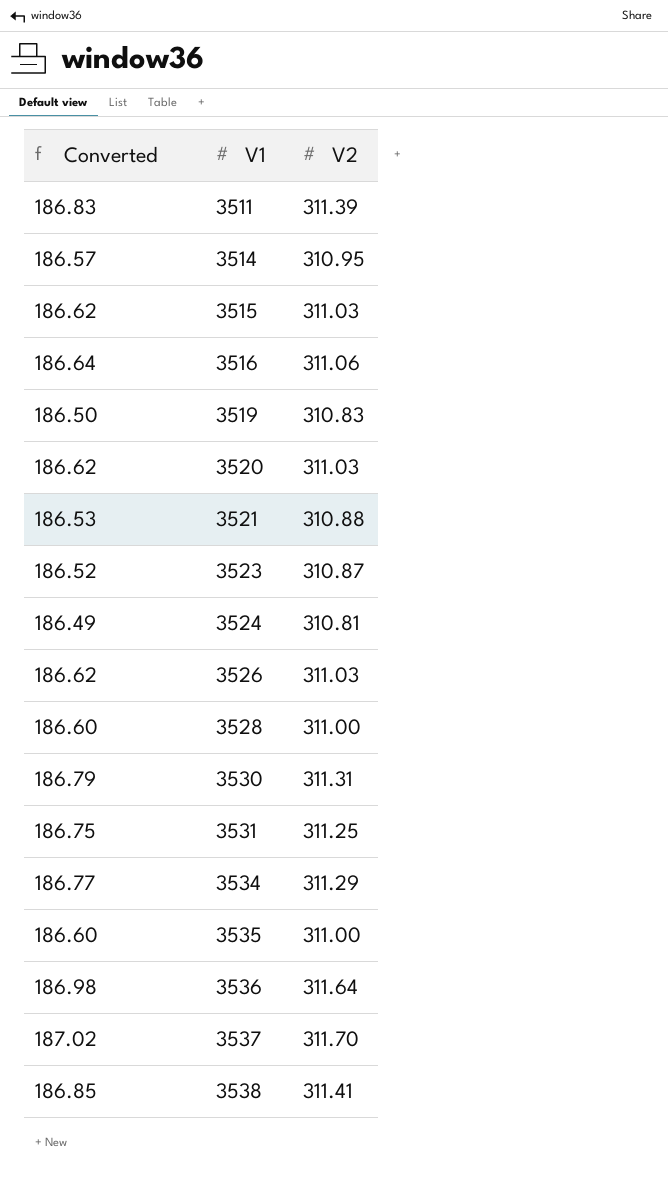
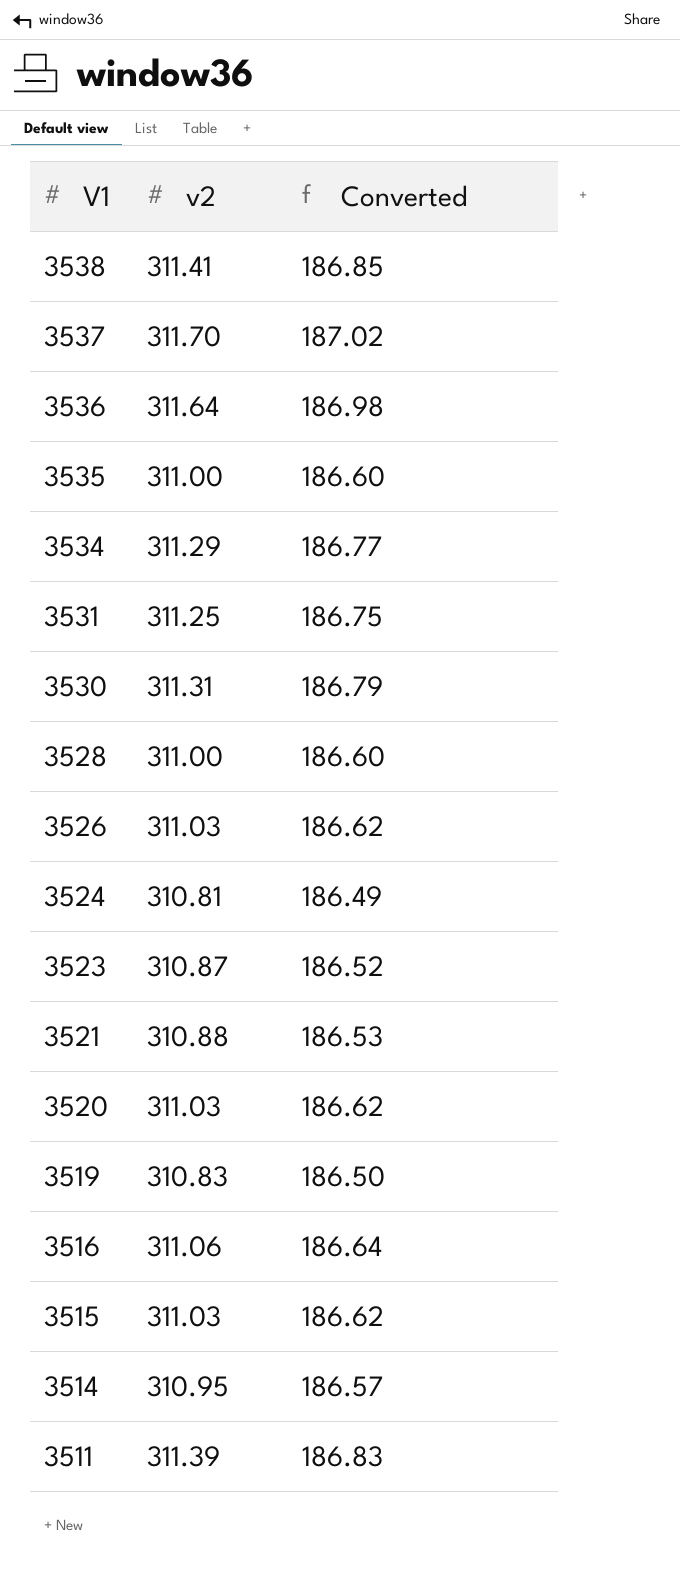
row order: V1 ascending -> V1 descending
column name: V2 -> v2
column Converted | position: 1 -> 3

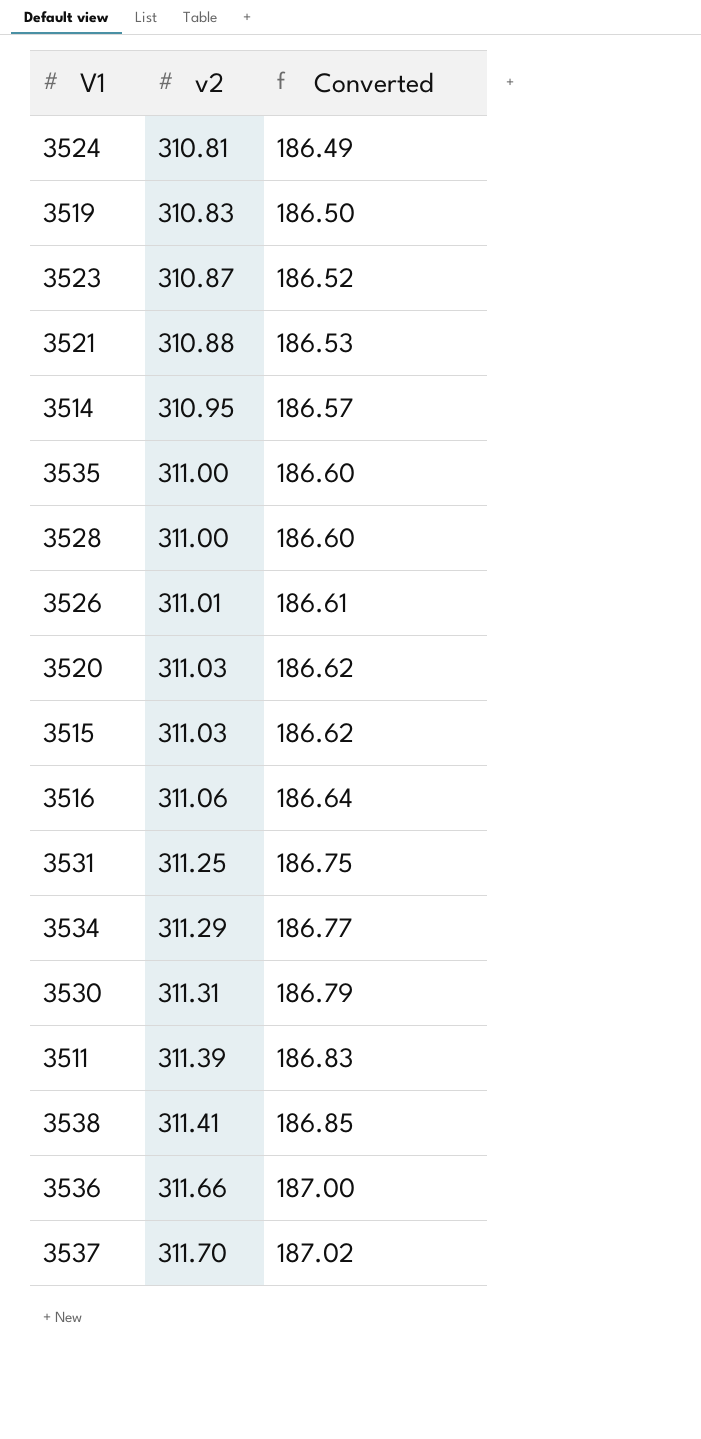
row order: V1 descending -> v2 ascending
3526 | v2: 311.03 -> 311.01
3526 | Converted: 186.62 -> 186.61
3536 | v2: 311.64 -> 311.66
3536 | Converted: 186.98 -> 187.00

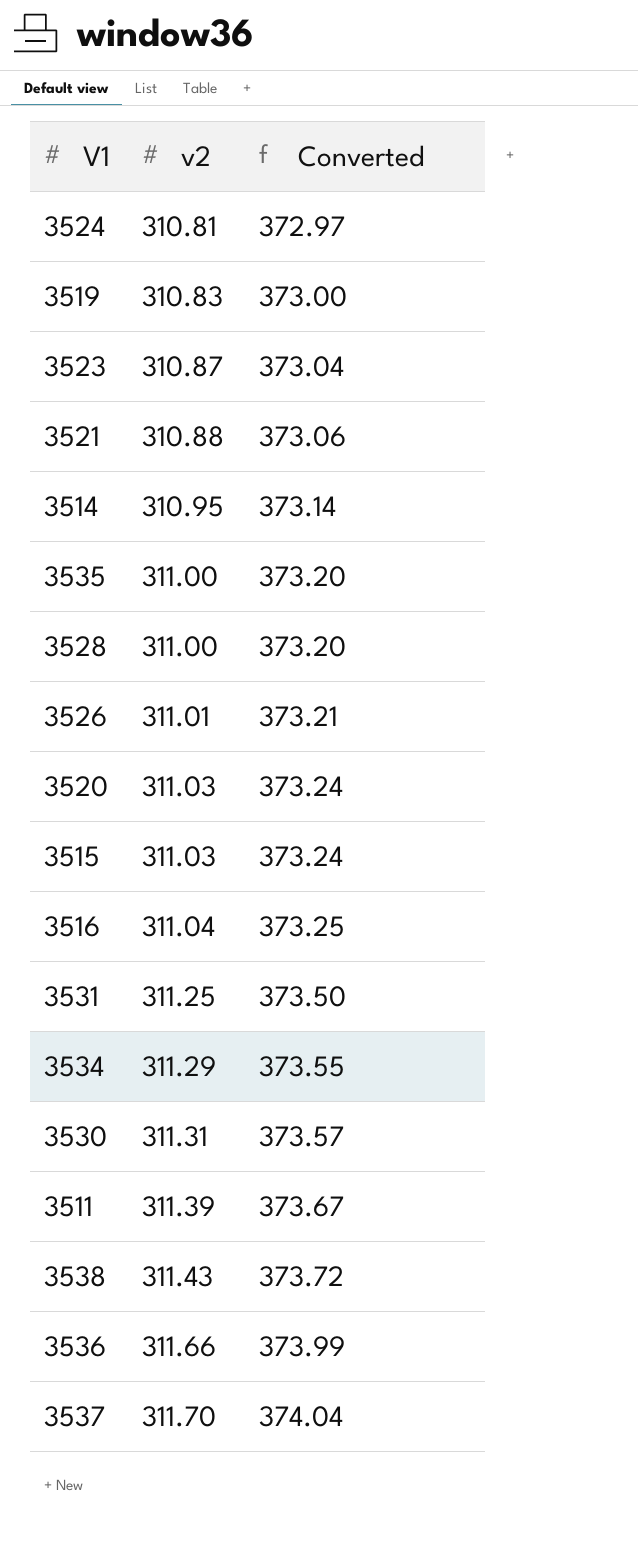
column Converted | formula: [v2] * 0.6 -> [v2] * 1.2
3516 | v2: 311.06 -> 311.04
3538 | v2: 311.41 -> 311.43

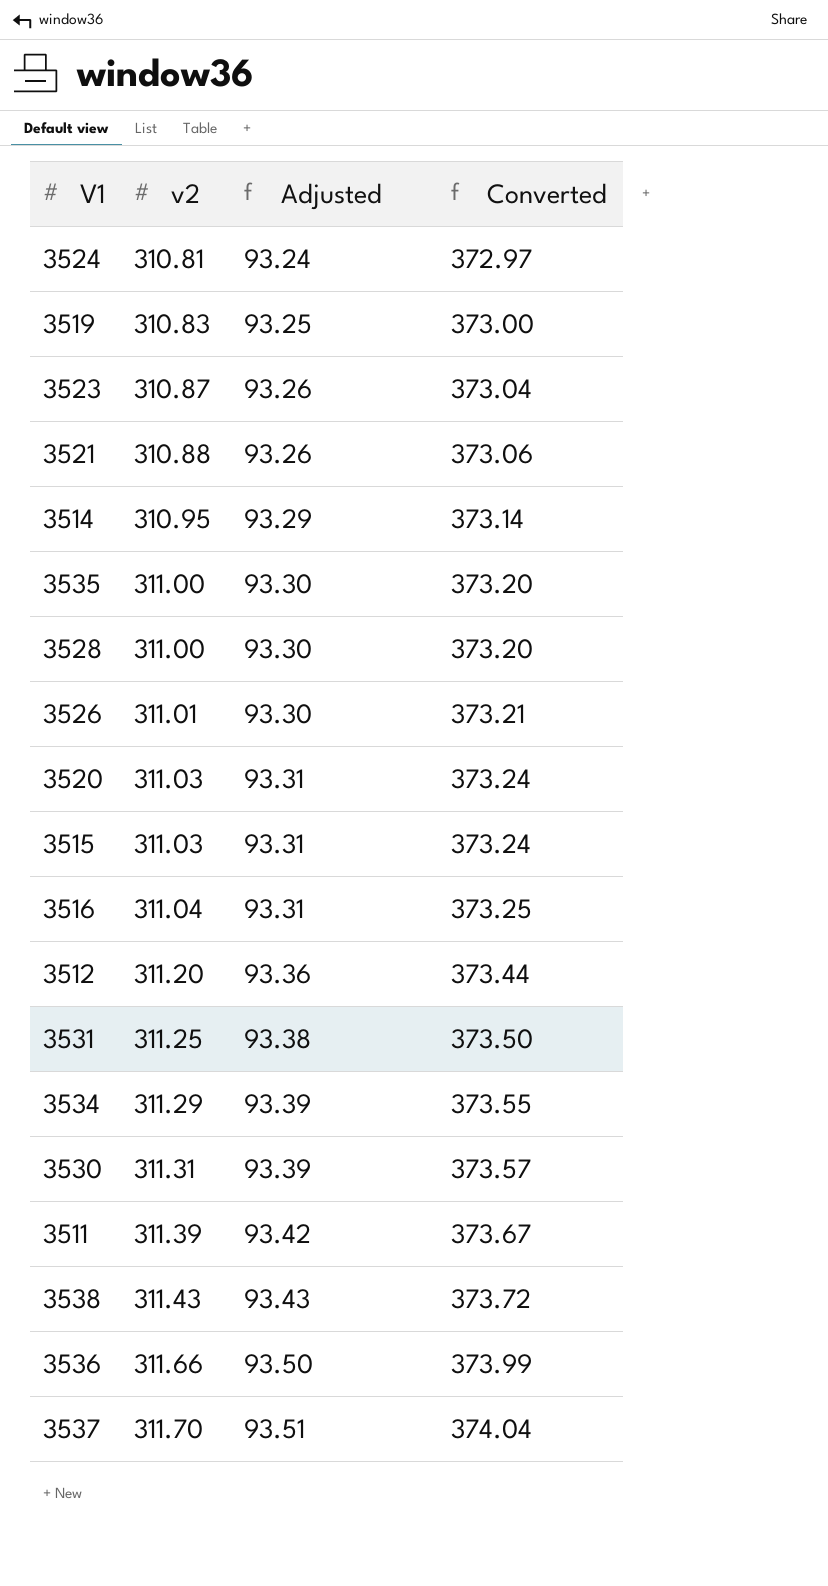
column Adjusted | formula: none -> [v2] * 0.3
row 3512: none -> 311.20 | 93.36 | 373.44

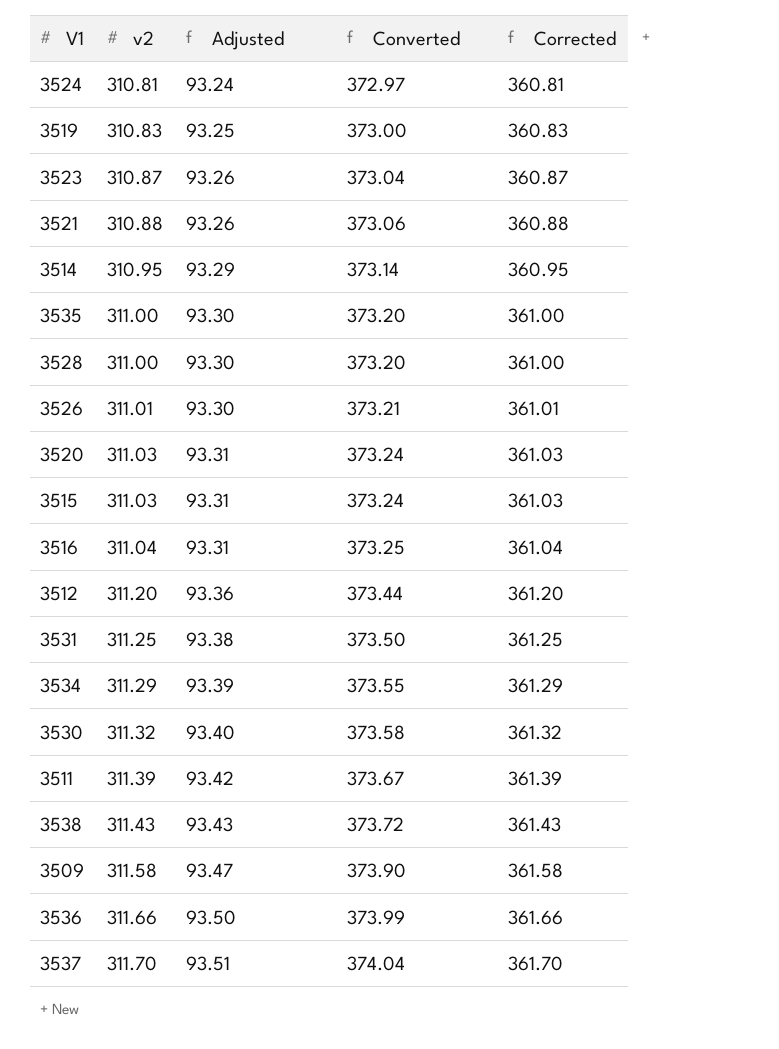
column Corrected | formula: none -> [v2] + 50
3530 | v2: 311.31 -> 311.32
3530 | Adjusted: 93.39 -> 93.40
3530 | Converted: 373.57 -> 373.58
row 3509: none -> 311.58 | 93.47 | 373.90 | 361.58

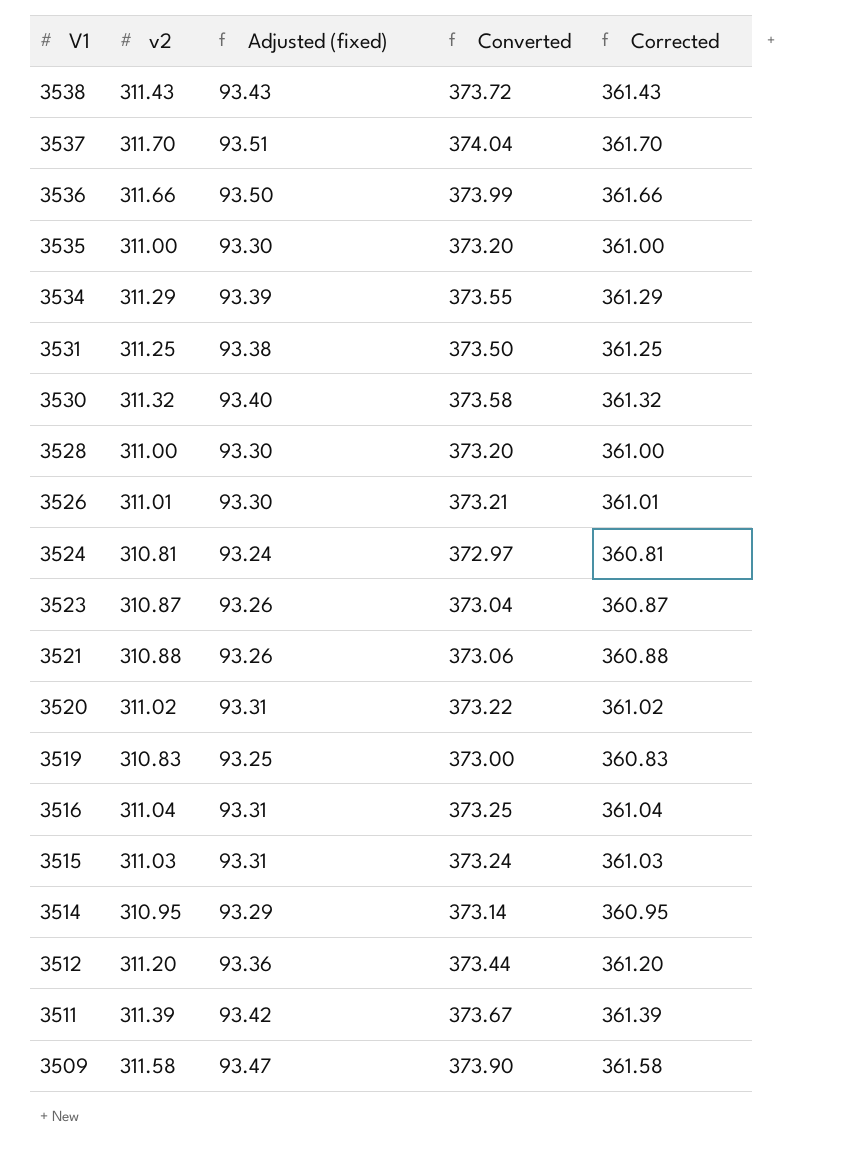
row order: v2 ascending -> V1 descending
column name: Adjusted -> Adjusted (fixed)
3520 | v2: 311.03 -> 311.02
3520 | Converted: 373.24 -> 373.22
3520 | Corrected: 361.03 -> 361.02

